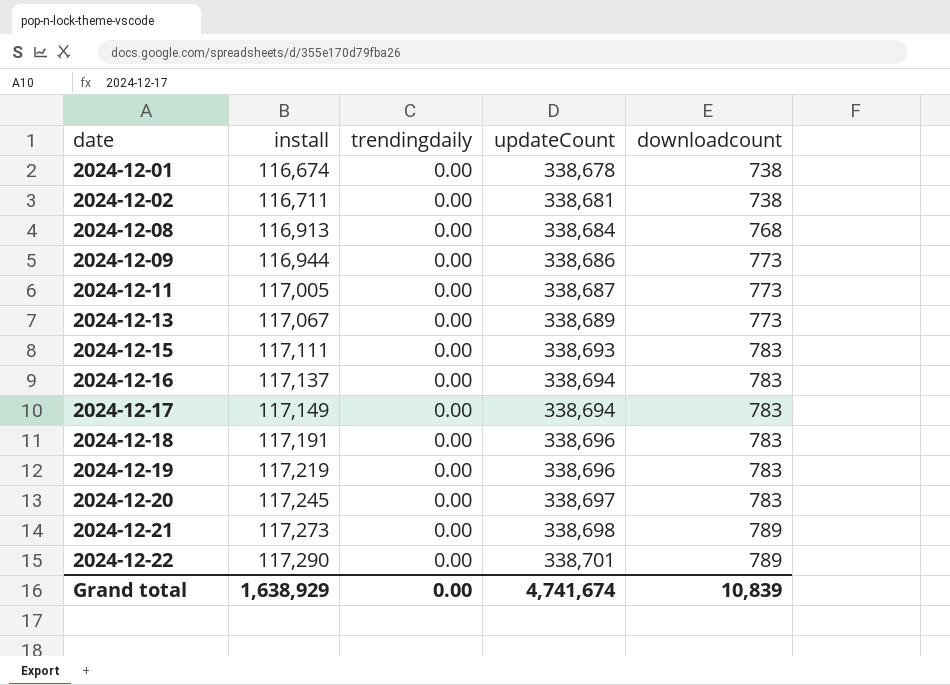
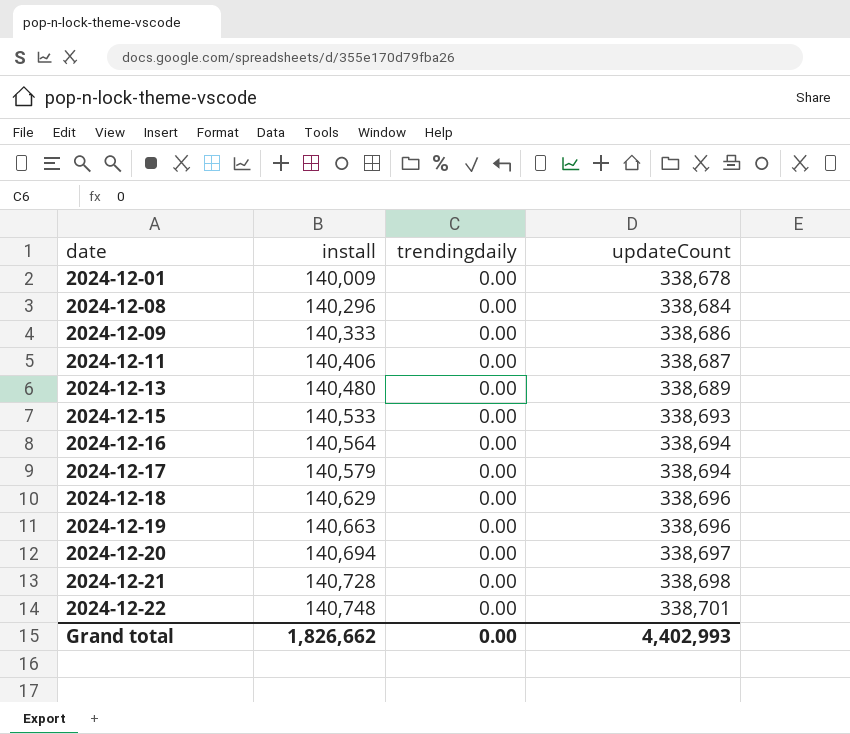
column downloadcount | position: 5 -> none
row 2024-12-02: 116,711 | 0.00 | 338,681 | 738 -> none
2024-12-01 | install: 116,674 -> 140,009
2024-12-08 | install: 116,913 -> 140,296
2024-12-09 | install: 116,944 -> 140,333
2024-12-11 | install: 117,005 -> 140,406
2024-12-13 | install: 117,067 -> 140,480
2024-12-15 | install: 117,111 -> 140,533
2024-12-16 | install: 117,137 -> 140,564
2024-12-17 | install: 117,149 -> 140,579
2024-12-18 | install: 117,191 -> 140,629
2024-12-19 | install: 117,219 -> 140,663
2024-12-20 | install: 117,245 -> 140,694
2024-12-21 | install: 117,273 -> 140,728
2024-12-22 | install: 117,290 -> 140,748
Grand total | install: 1,638,929 -> 1,826,662
Grand total | updateCount: 4,741,674 -> 4,402,993

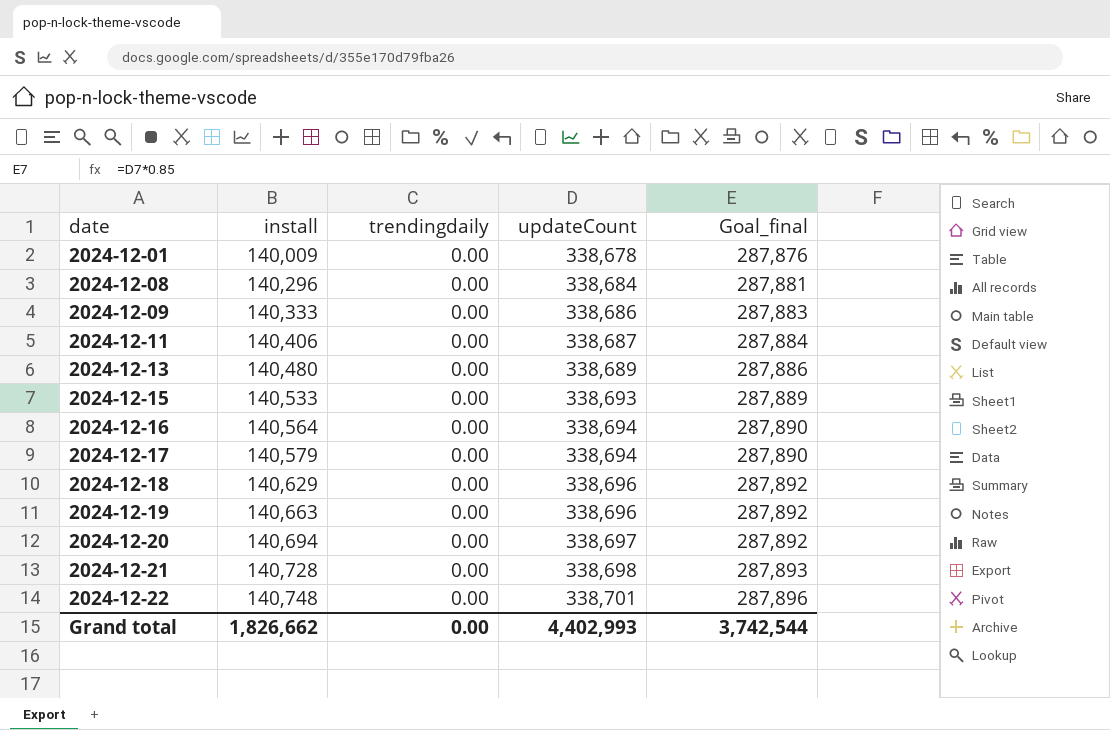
column Goal_final | formula: none -> [updateCount] * 0.85

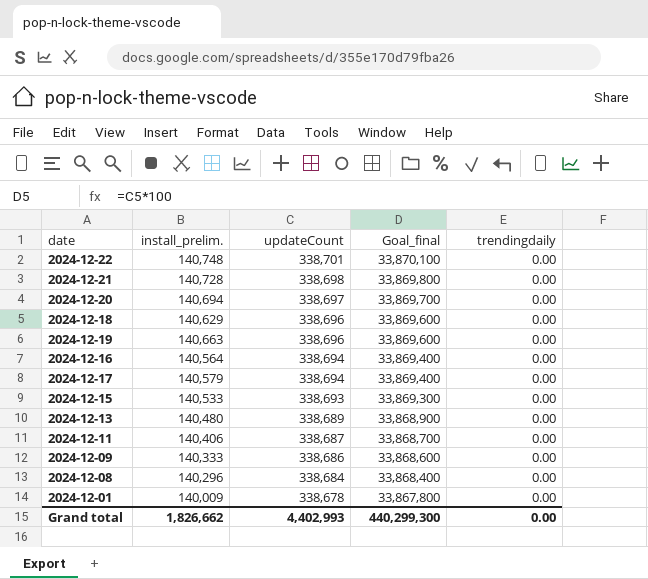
row order: date ascending -> updateCount descending
column name: install -> install_prelim.
column Goal_final | formula: [updateCount] * 0.85 -> [updateCount] * 100
column trendingdaily | position: 3 -> 5
Grand total | Goal_final: 3,742,544 -> 440,299,300

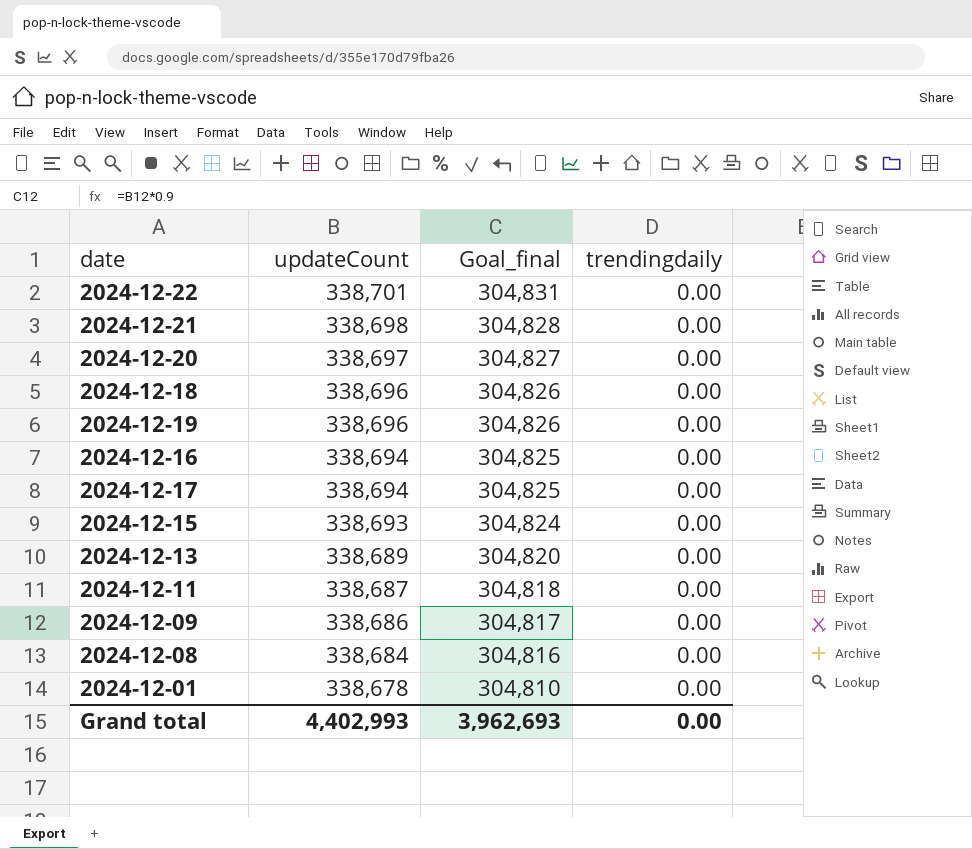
column install_prelim. | position: 2 -> none
column Goal_final | formula: [updateCount] * 100 -> [updateCount] * 0.9
Grand total | Goal_final: 440,299,300 -> 3,962,693

